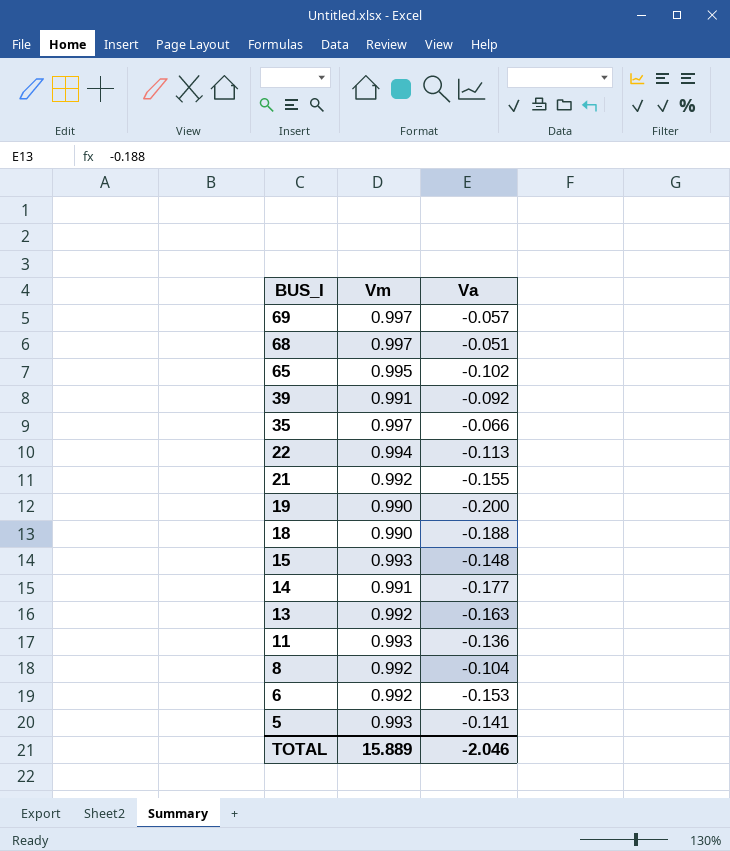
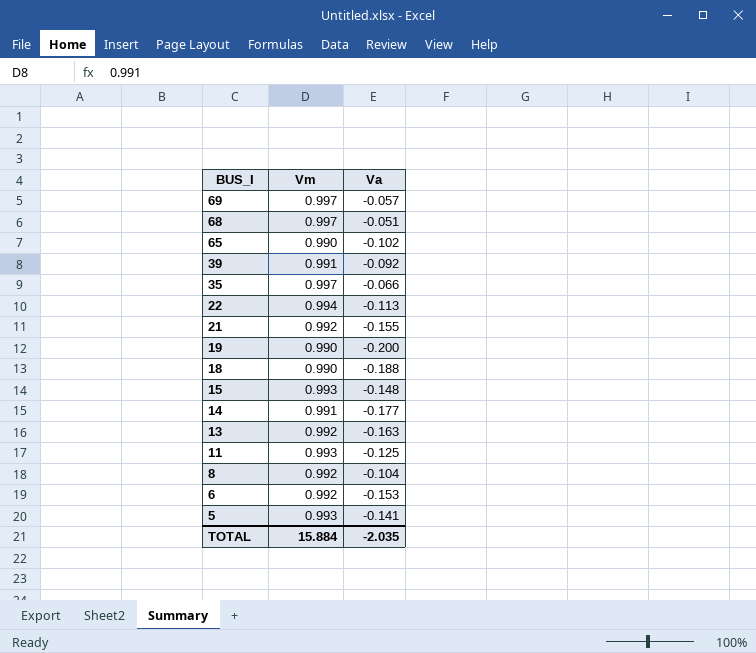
65 | Vm: 0.995 -> 0.990
11 | Va: -0.136 -> -0.125
TOTAL | Vm: 15.889 -> 15.884
TOTAL | Va: -2.046 -> -2.035

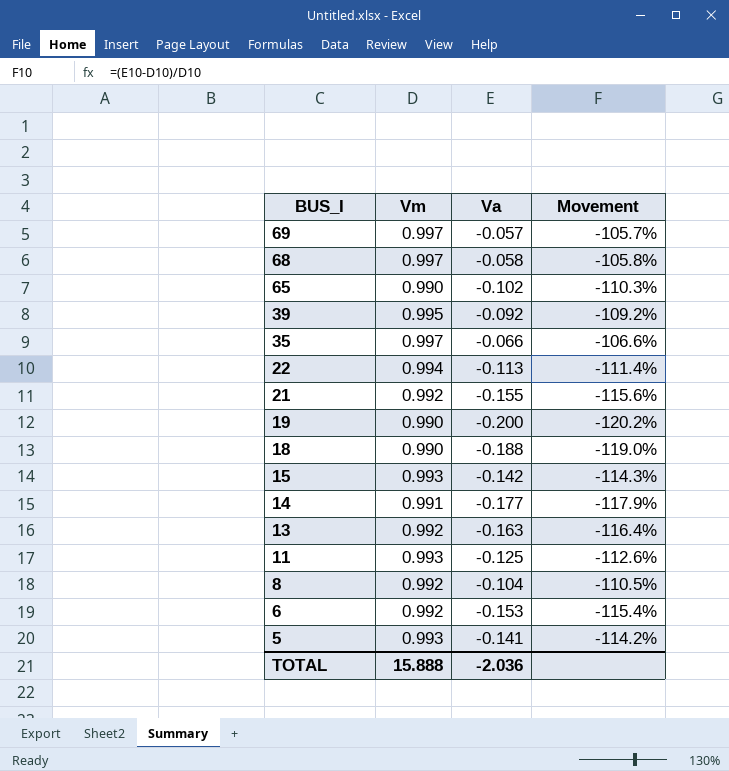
column Movement | formula: none -> ([Va] - [Vm]) / [Vm]
68 | Va: -0.051 -> -0.058
39 | Vm: 0.991 -> 0.995
15 | Va: -0.148 -> -0.142
TOTAL | Vm: 15.884 -> 15.888
TOTAL | Va: -2.035 -> -2.036

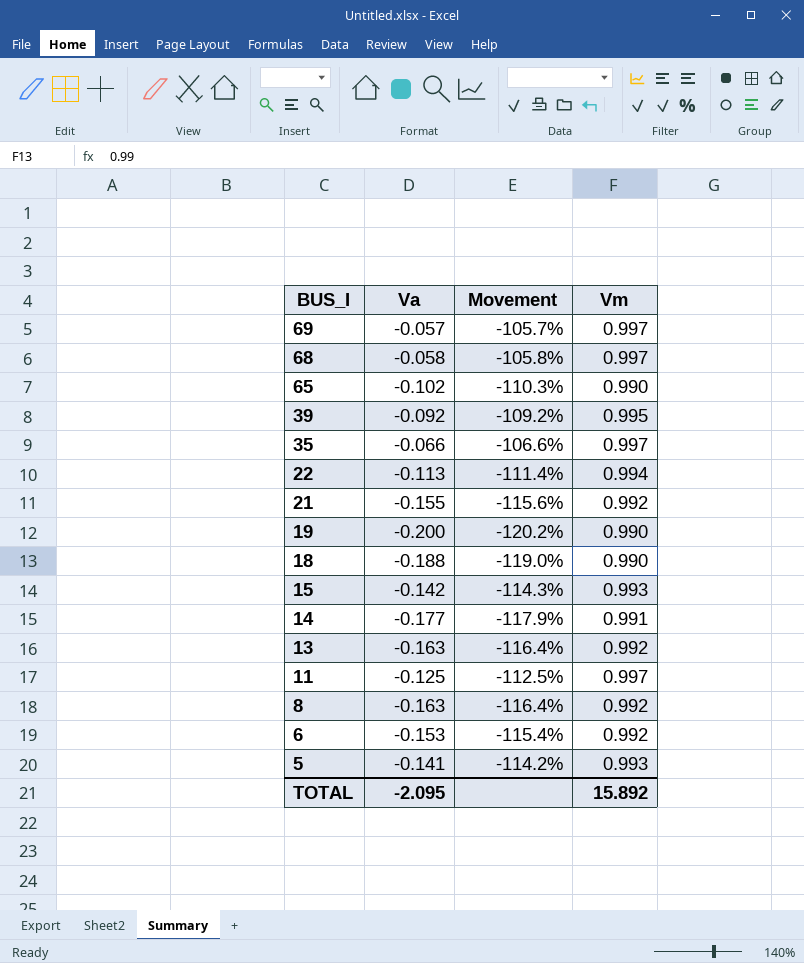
column Vm | position: 2 -> 4
11 | Movement: -112.6% -> -112.5%
11 | Vm: 0.993 -> 0.997
8 | Va: -0.104 -> -0.163
8 | Movement: -110.5% -> -116.4%
TOTAL | Va: -2.036 -> -2.095
TOTAL | Vm: 15.888 -> 15.892

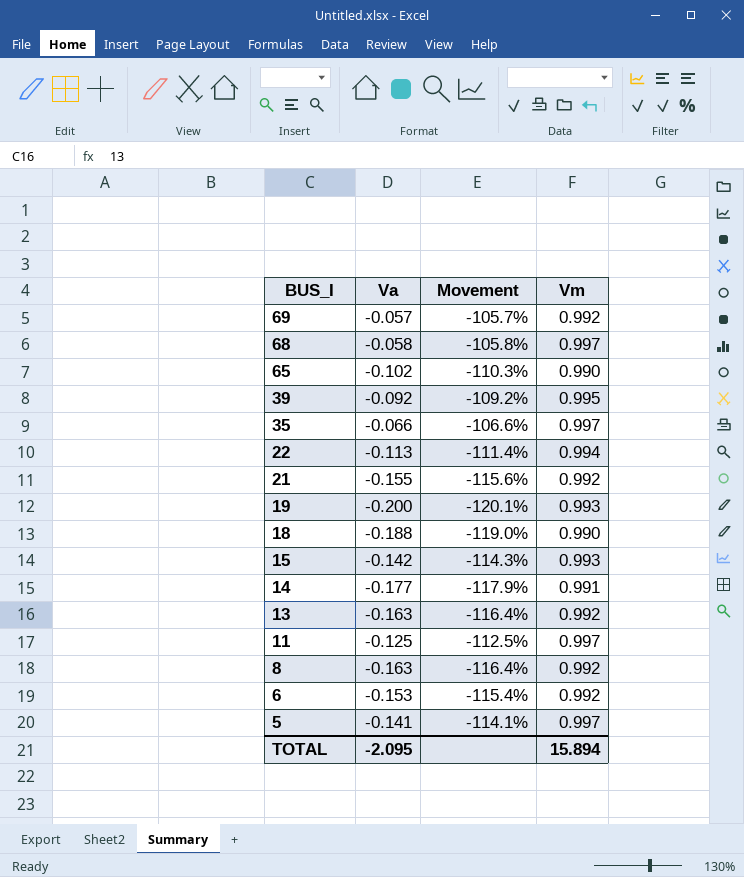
69 | Vm: 0.997 -> 0.992
19 | Movement: -120.2% -> -120.1%
19 | Vm: 0.990 -> 0.993
5 | Movement: -114.2% -> -114.1%
5 | Vm: 0.993 -> 0.997
TOTAL | Vm: 15.892 -> 15.894

